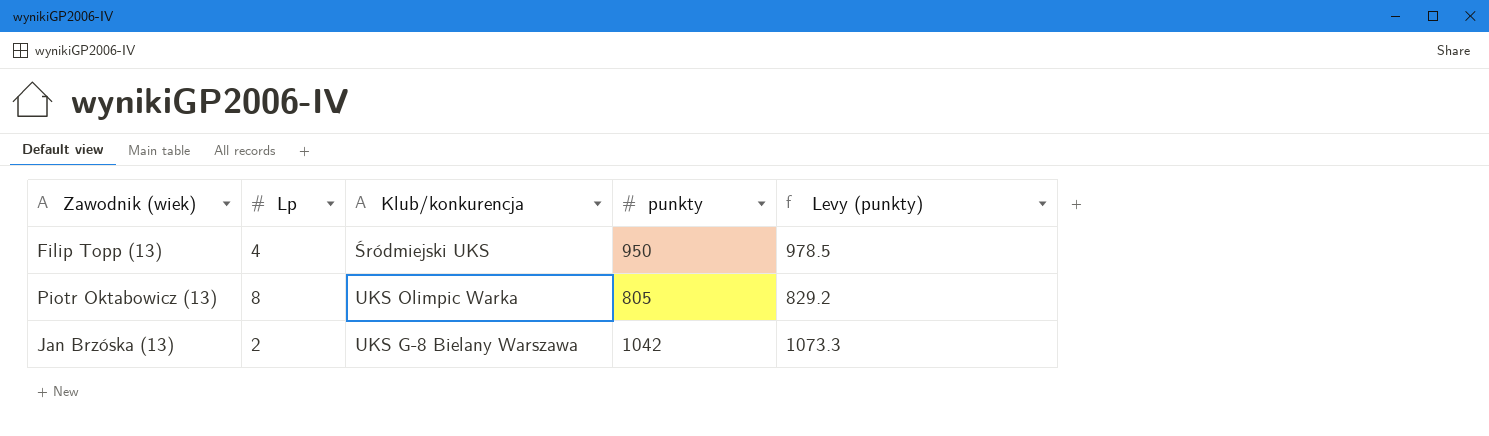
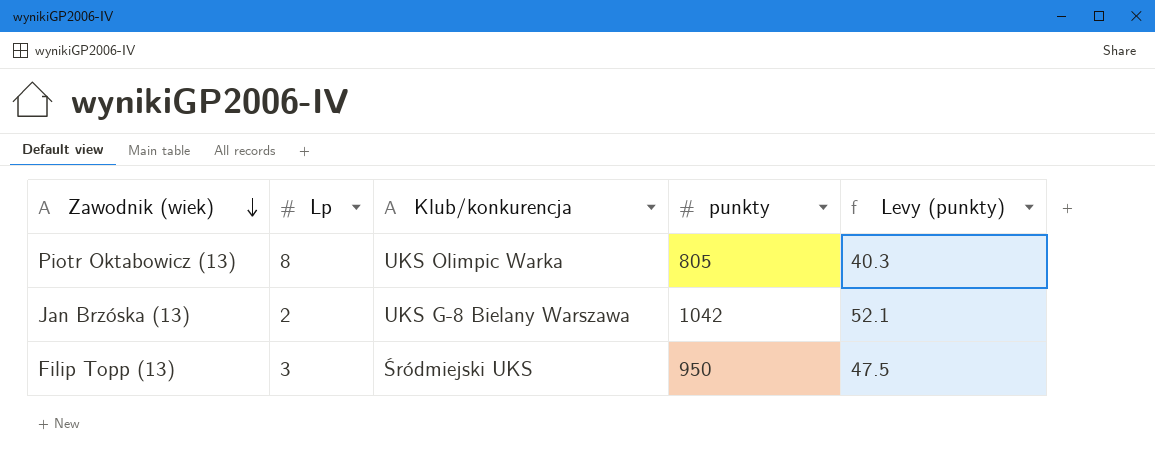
row order: none -> Zawodnik (wiek) descending
column Levy (punkty) | formula: [punkty] * 1.03 -> [punkty] * 0.05
Filip Topp (13) | Lp: 4 -> 3

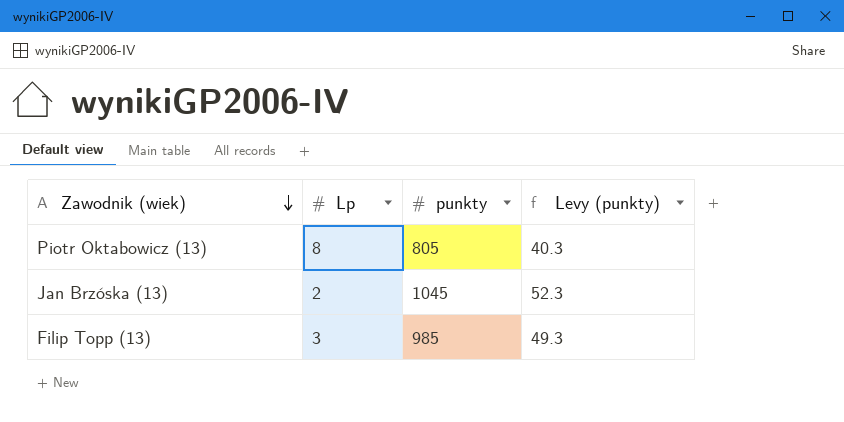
column Klub/konkurencja | position: 3 -> none
Jan Brzóska (13) | punkty: 1042 -> 1045
Jan Brzóska (13) | Levy (punkty): 52.1 -> 52.3
Filip Topp (13) | punkty: 950 -> 985
Filip Topp (13) | Levy (punkty): 47.5 -> 49.3

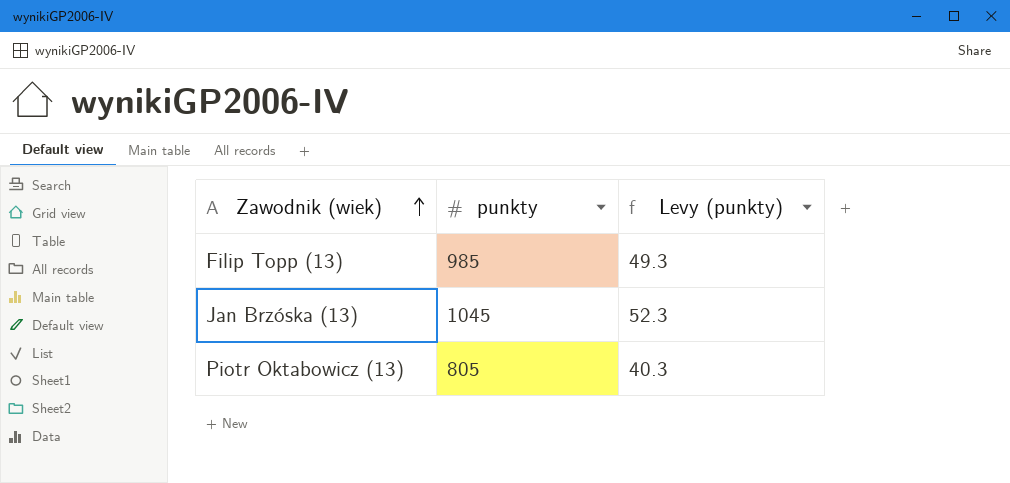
row order: Zawodnik (wiek) descending -> Zawodnik (wiek) ascending
column Lp | position: 2 -> none

